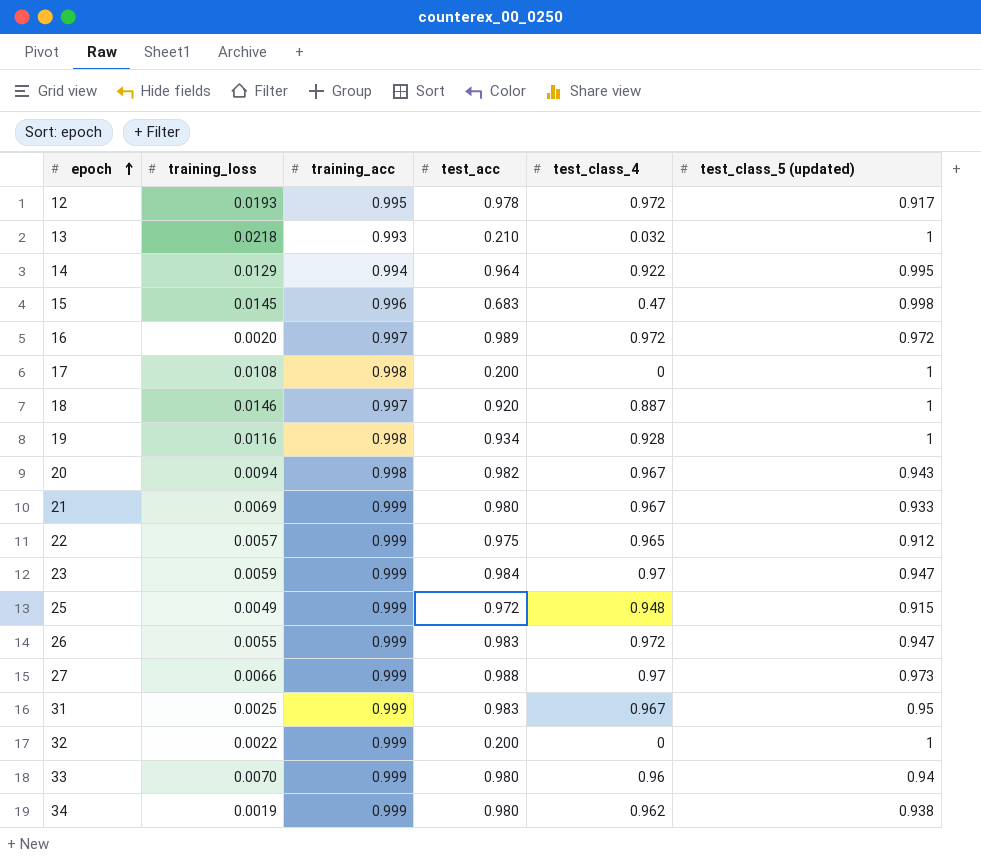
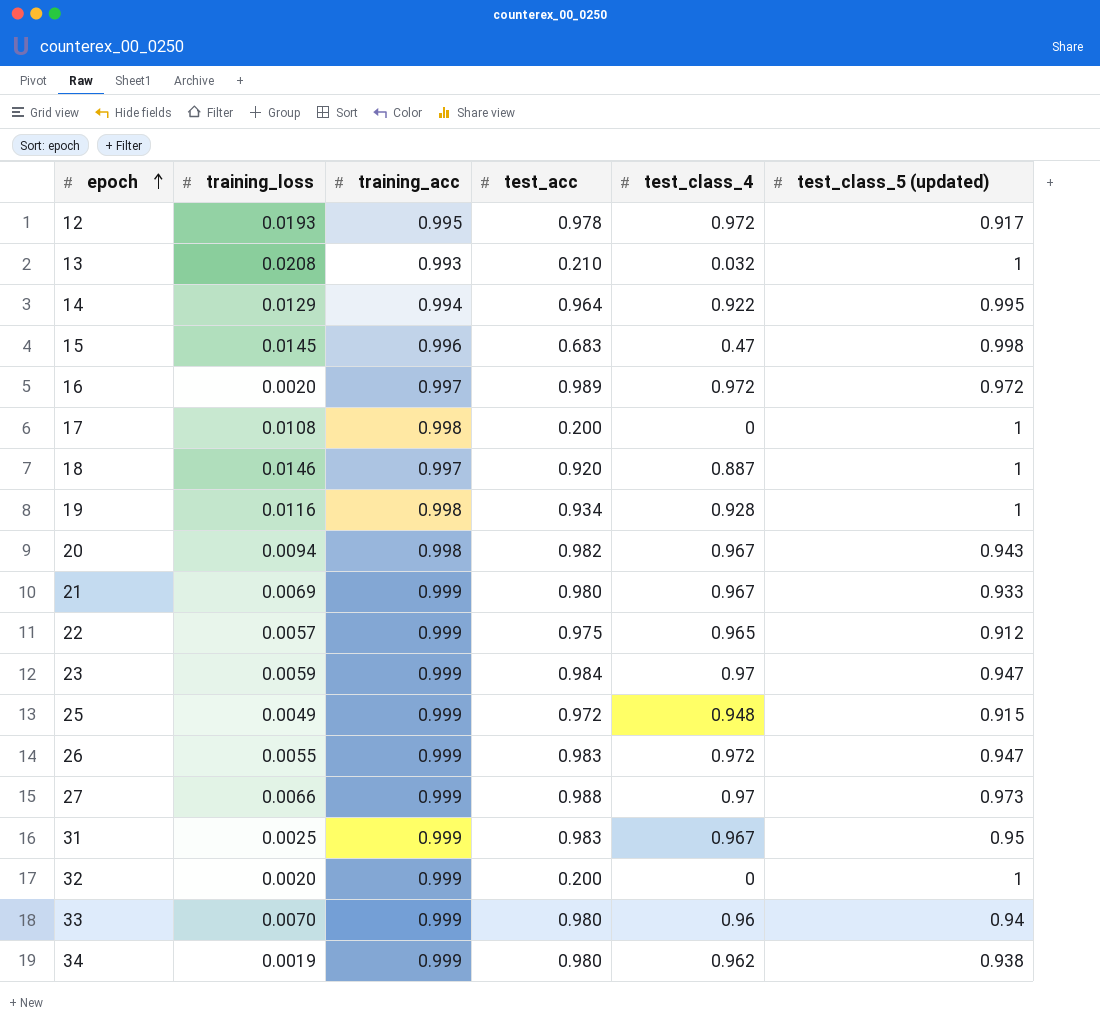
13 | training_loss: 0.0218 -> 0.0208
32 | training_loss: 0.0022 -> 0.0020

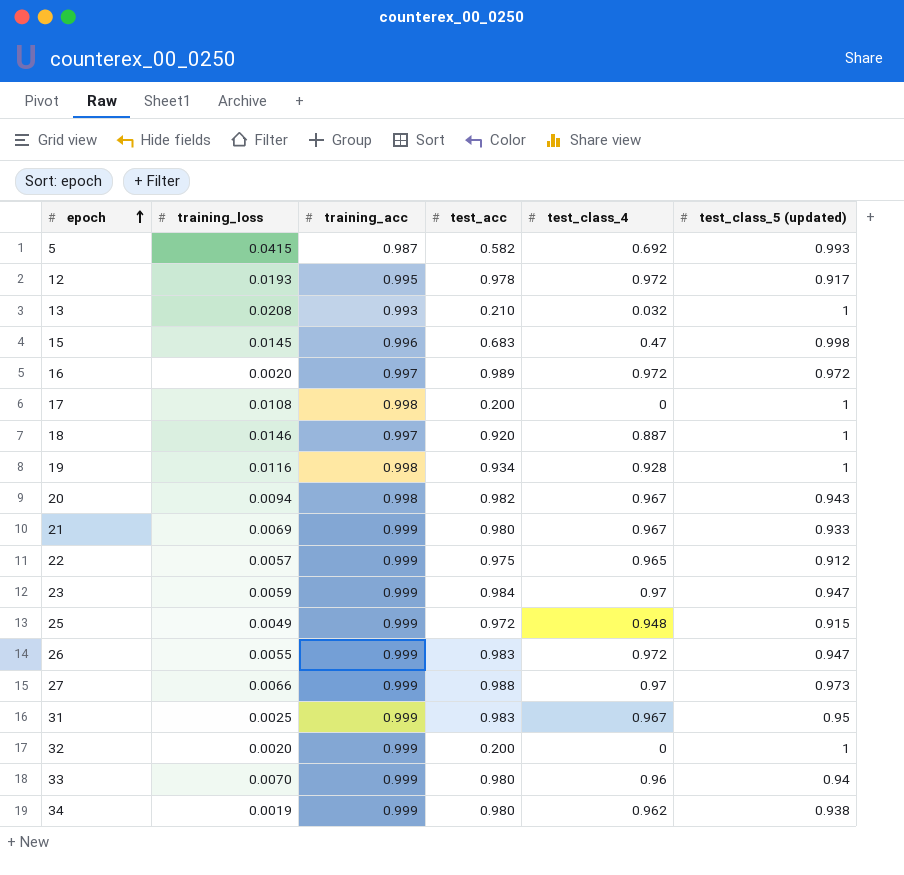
row 14: 0.0129 | 0.994 | 0.964 | 0.922 | 0.995 -> none
row 5: none -> 0.0415 | 0.987 | 0.582 | 0.692 | 0.993

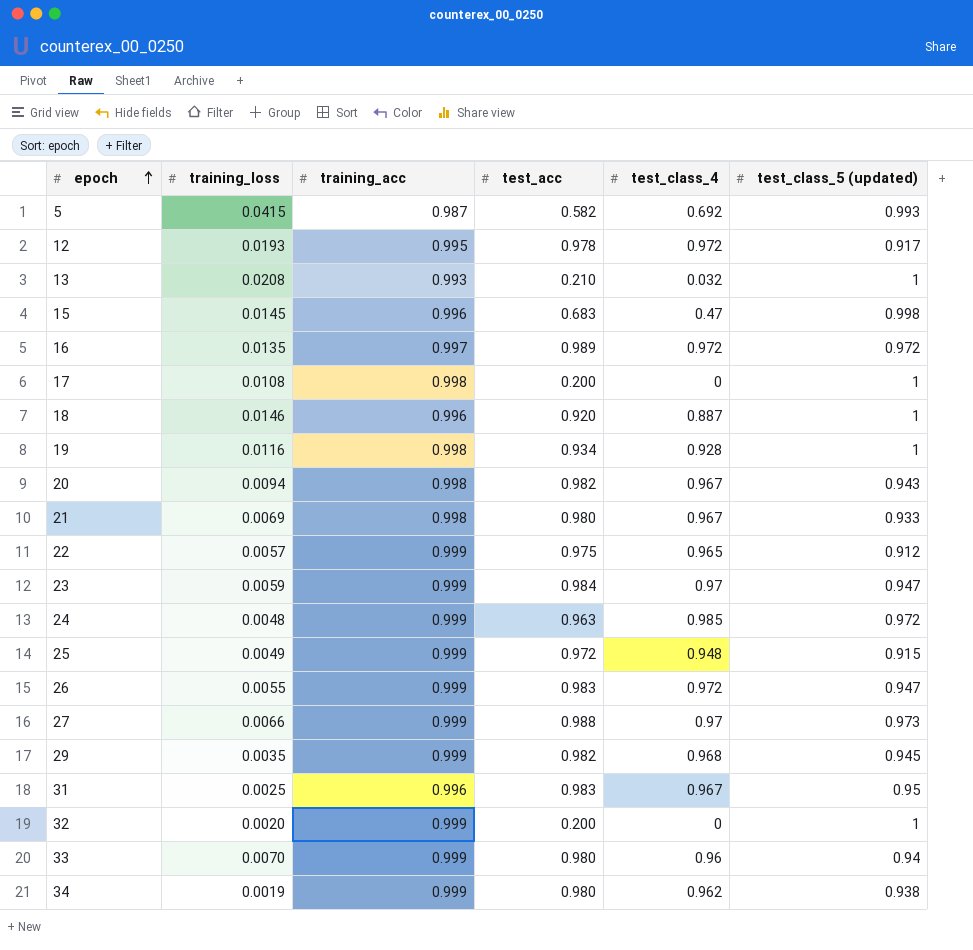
16 | training_loss: 0.0020 -> 0.0135
18 | training_acc: 0.997 -> 0.996
21 | training_acc: 0.999 -> 0.998
row 24: none -> 0.0048 | 0.999 | 0.963 | 0.985 | 0.972
row 29: none -> 0.0035 | 0.999 | 0.982 | 0.968 | 0.945
31 | training_acc: 0.999 -> 0.996

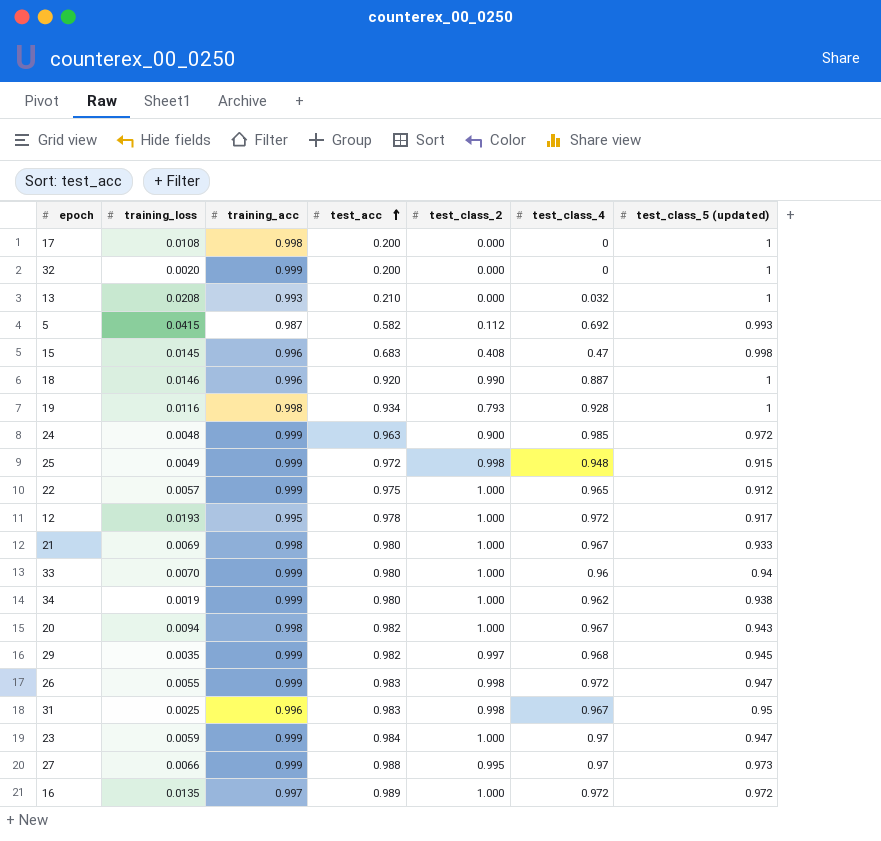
row order: epoch ascending -> test_acc ascending
column test_class_2 | position: none -> 5

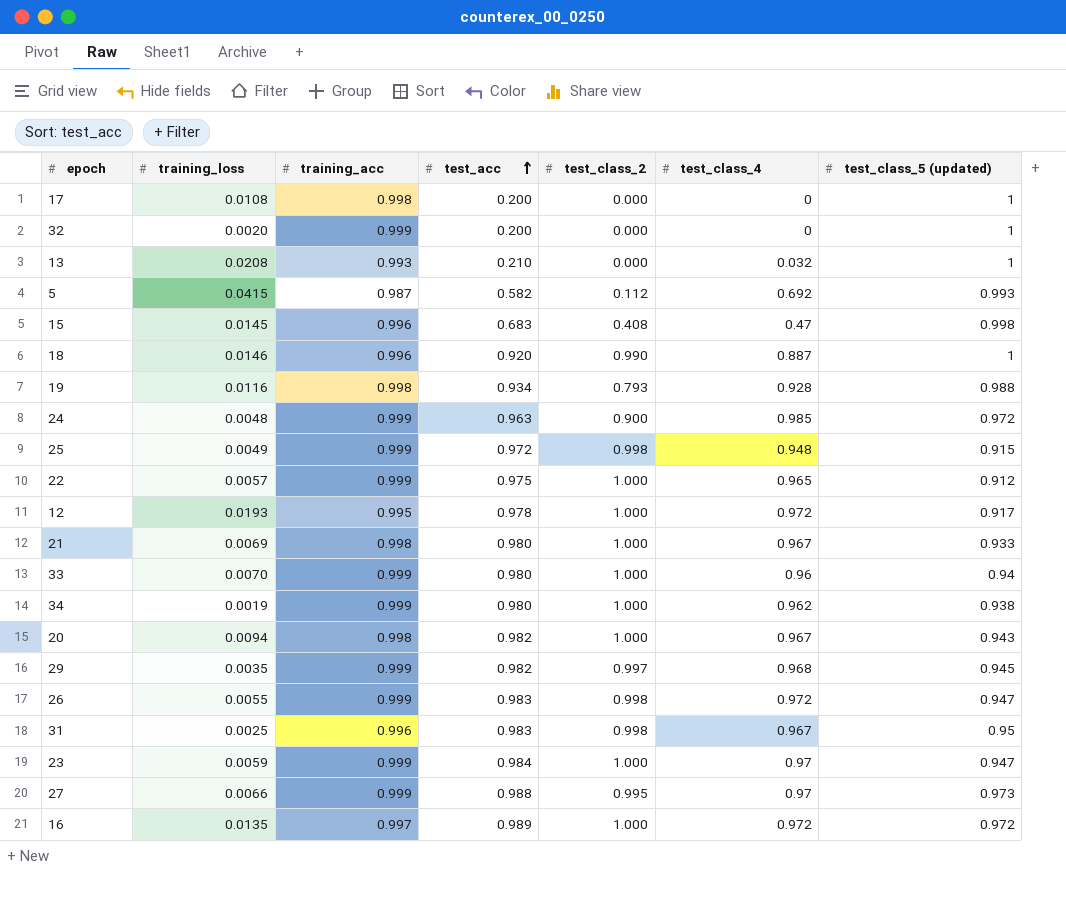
19 | test_class_5 (updated): 1 -> 0.988

